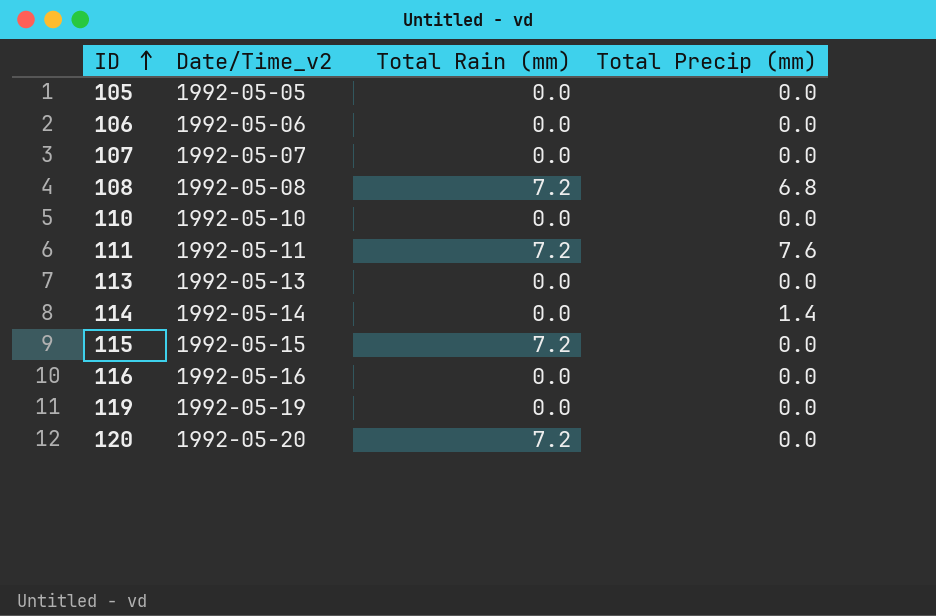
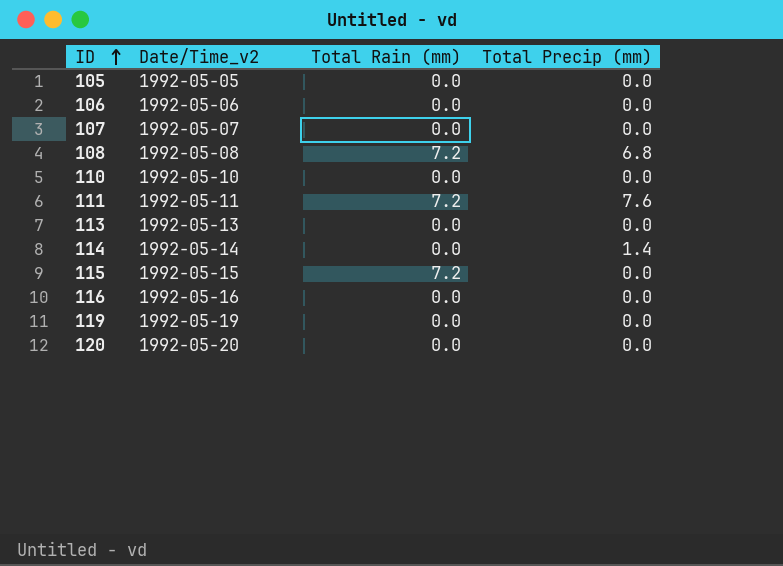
120 | Total Rain (mm): 7.2 -> 0.0

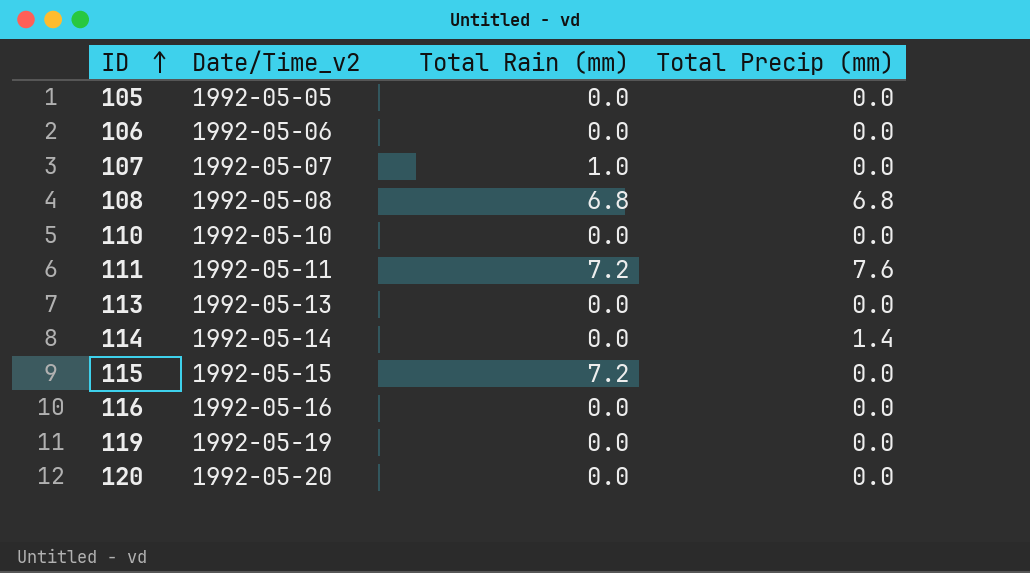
107 | Total Rain (mm): 0.0 -> 1.0
108 | Total Rain (mm): 7.2 -> 6.8

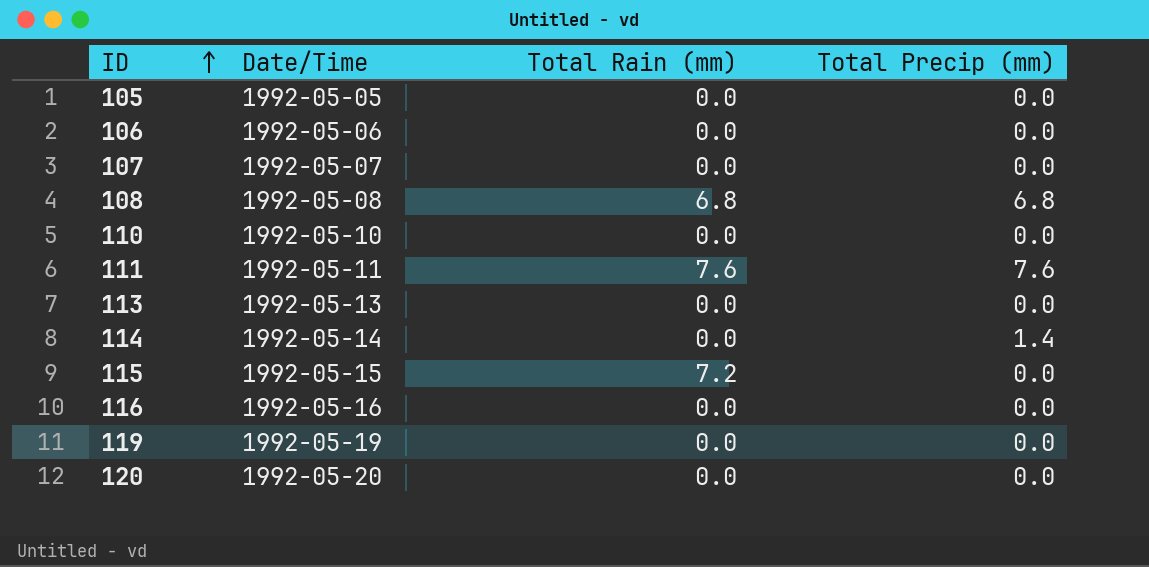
column name: Date/Time_v2 -> Date/Time
107 | Total Rain (mm): 1.0 -> 0.0
111 | Total Rain (mm): 7.2 -> 7.6

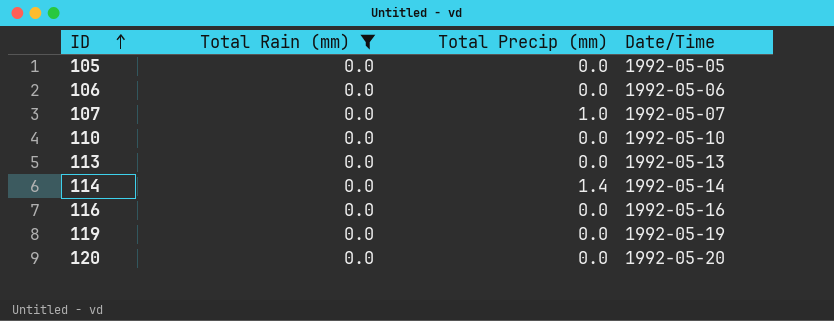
filter: none -> Total Rain (mm) = 0.0
column Date/Time | position: 2 -> 4
107 | Total Precip (mm): 0.0 -> 1.0

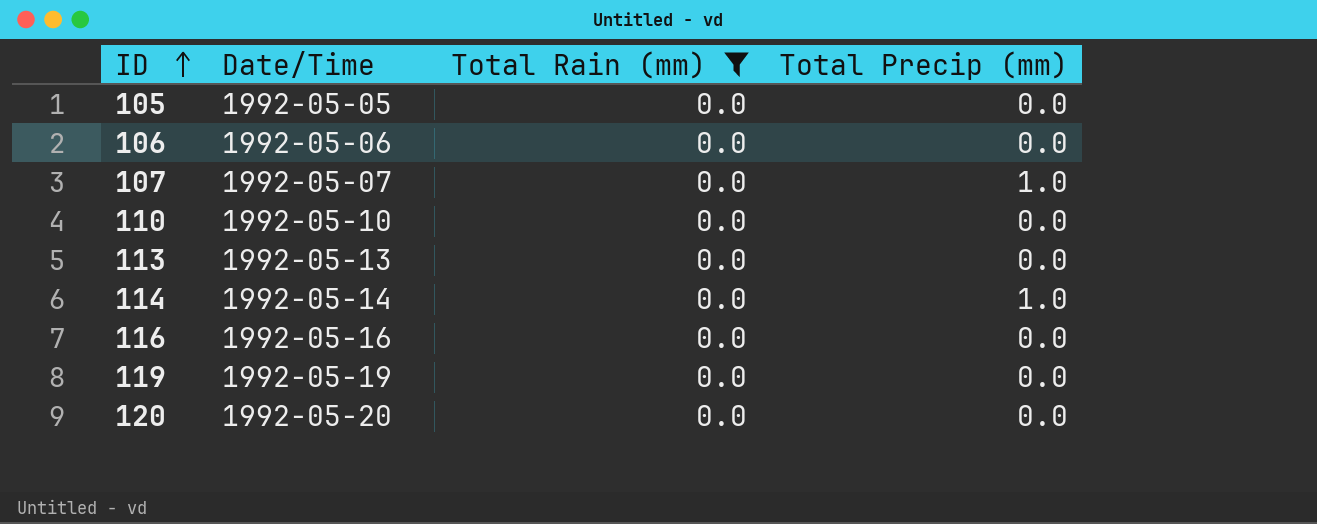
column Date/Time | position: 4 -> 2
114 | Total Precip (mm): 1.4 -> 1.0

